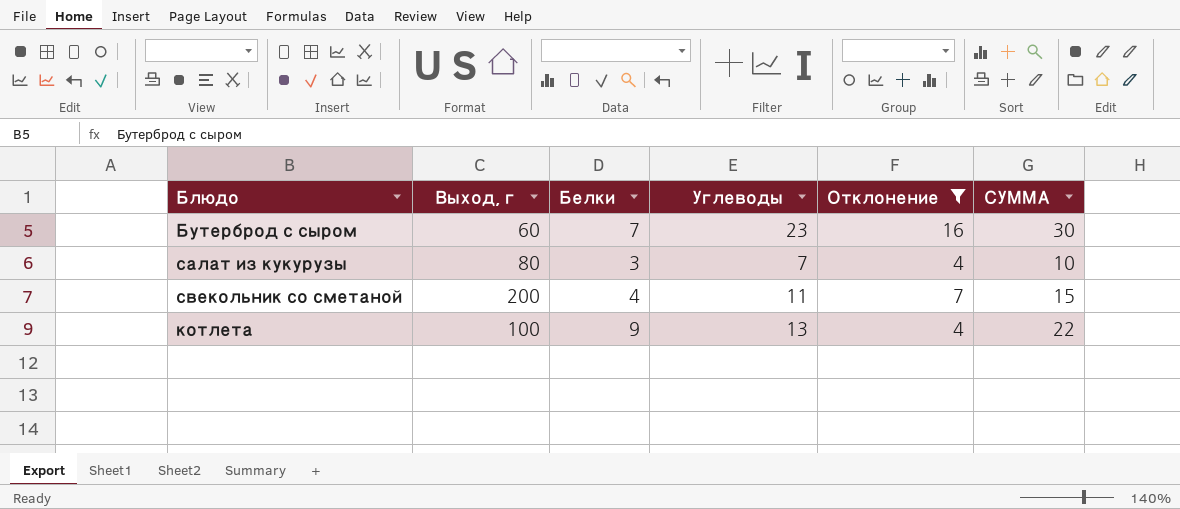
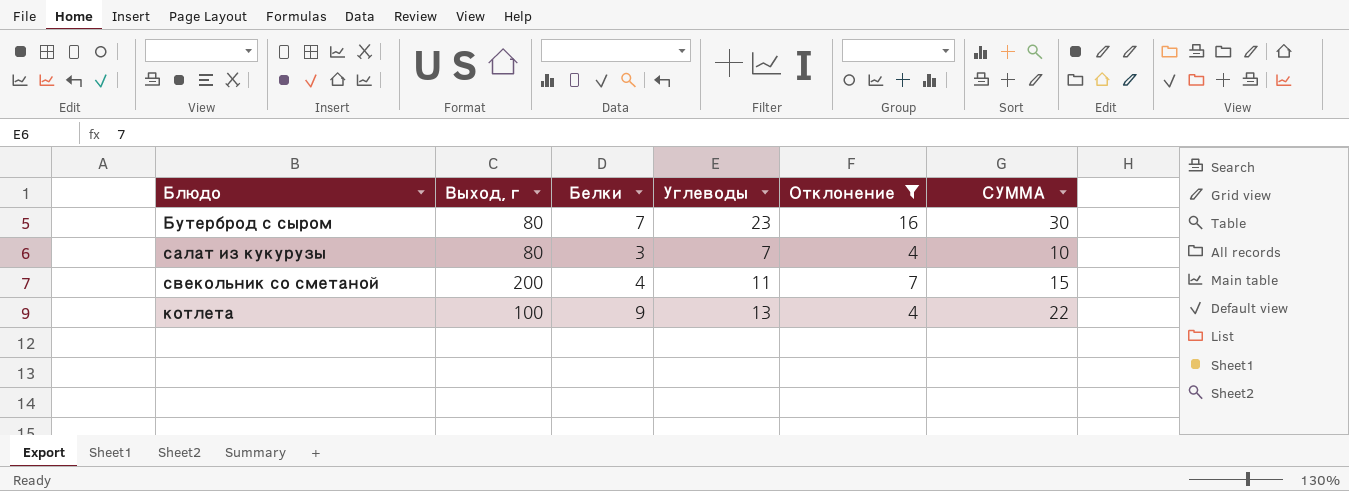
Бутерброд с сыром | Выход, г: 60 -> 80

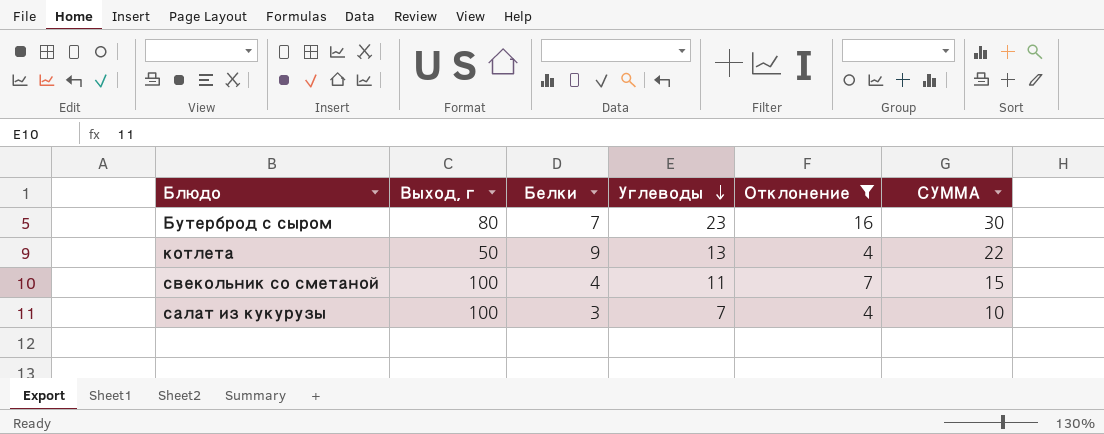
row order: none -> Углеводы descending
котлета | Выход, г: 100 -> 50
свекольник со сметаной | Выход, г: 200 -> 100
салат из кукурузы | Выход, г: 80 -> 100

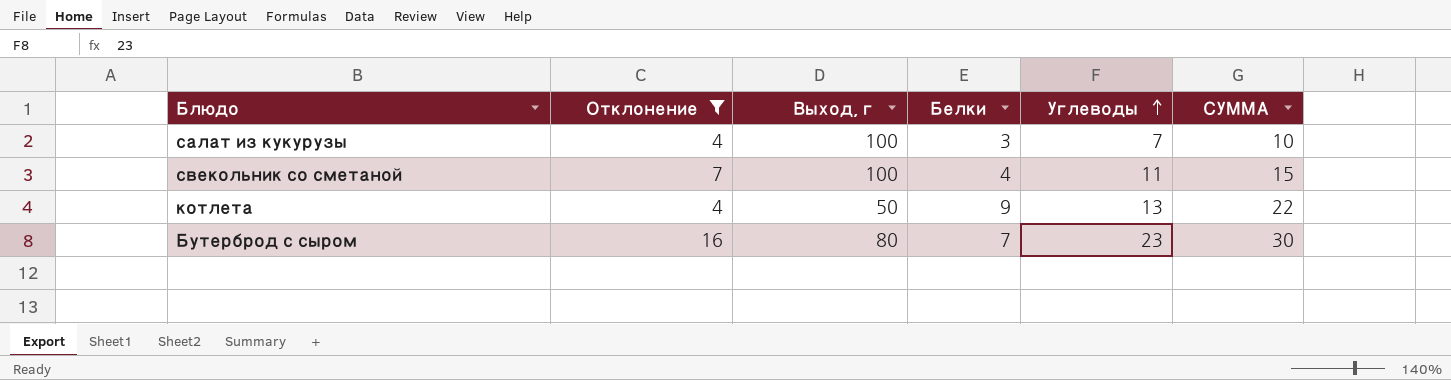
row order: Углеводы descending -> Углеводы ascending
column Отклонение | position: 5 -> 2

